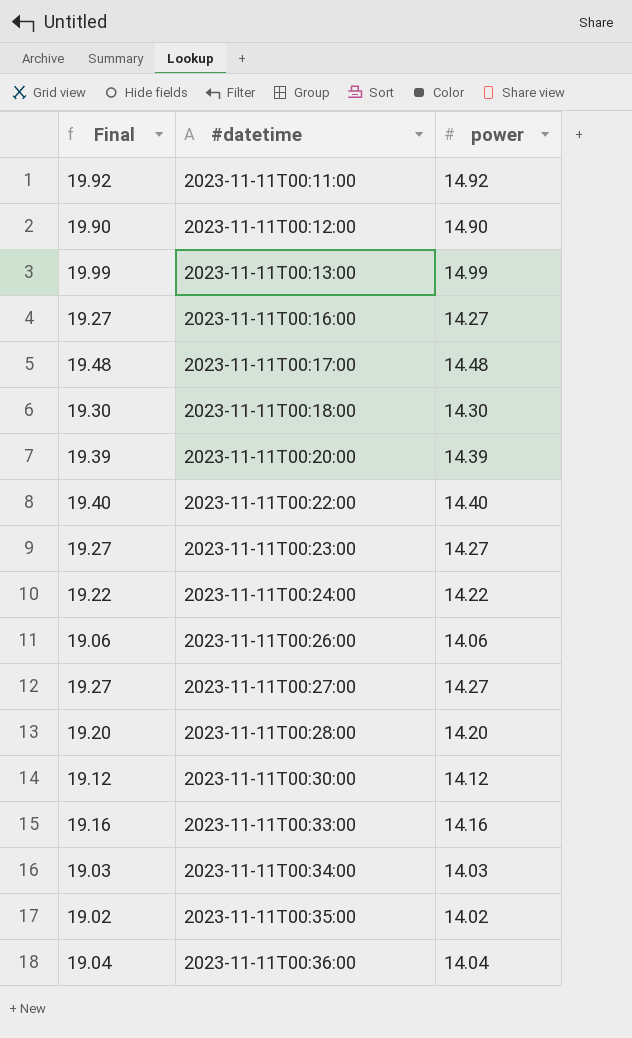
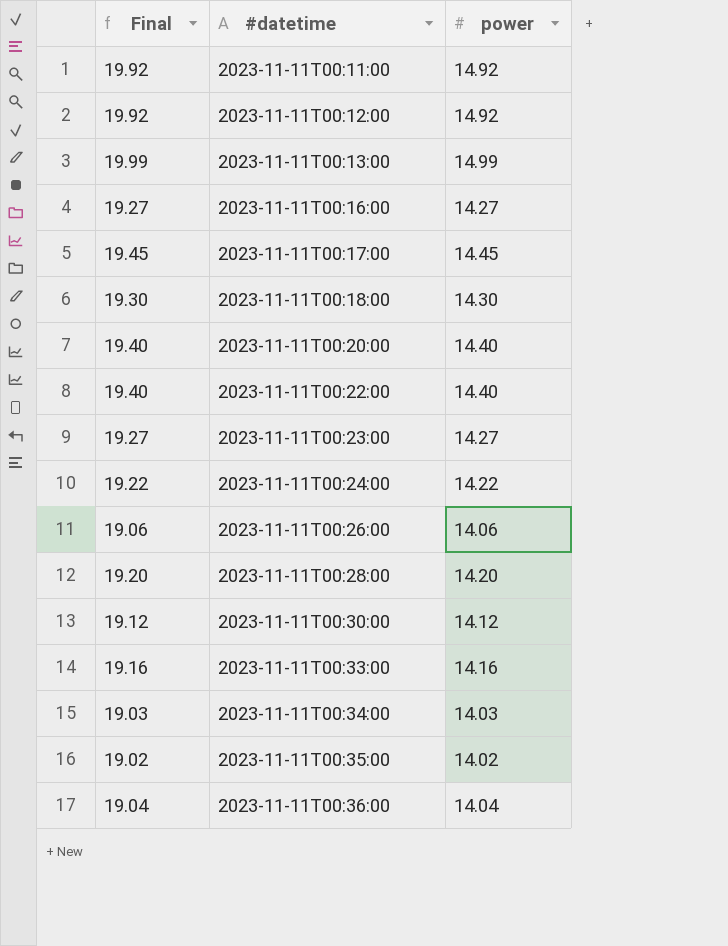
row 2023-11-11T00:27:00: 19.27 | 14.27 -> none
2023-11-11T00:12:00 | Final: 19.90 -> 19.92
2023-11-11T00:12:00 | power: 14.90 -> 14.92
2023-11-11T00:17:00 | Final: 19.48 -> 19.45
2023-11-11T00:17:00 | power: 14.48 -> 14.45
2023-11-11T00:20:00 | Final: 19.39 -> 19.40
2023-11-11T00:20:00 | power: 14.39 -> 14.40

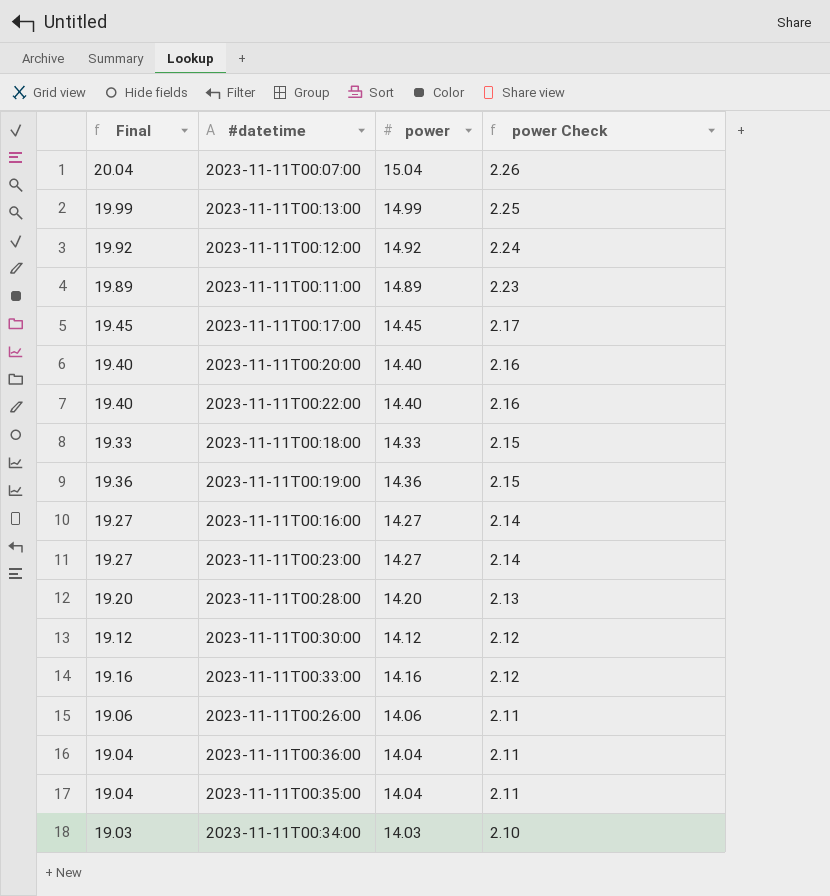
row order: #datetime ascending -> power Check descending
column power Check | formula: none -> [power] * 0.15
row 2023-11-11T00:24:00: 19.22 | 14.22 -> none
row 2023-11-11T00:07:00: none -> 20.04 | 15.04 | 2.26
2023-11-11T00:11:00 | Final: 19.92 -> 19.89
2023-11-11T00:11:00 | power: 14.92 -> 14.89
2023-11-11T00:18:00 | Final: 19.30 -> 19.33
2023-11-11T00:18:00 | power: 14.30 -> 14.33
row 2023-11-11T00:19:00: none -> 19.36 | 14.36 | 2.15
2023-11-11T00:35:00 | Final: 19.02 -> 19.04
2023-11-11T00:35:00 | power: 14.02 -> 14.04

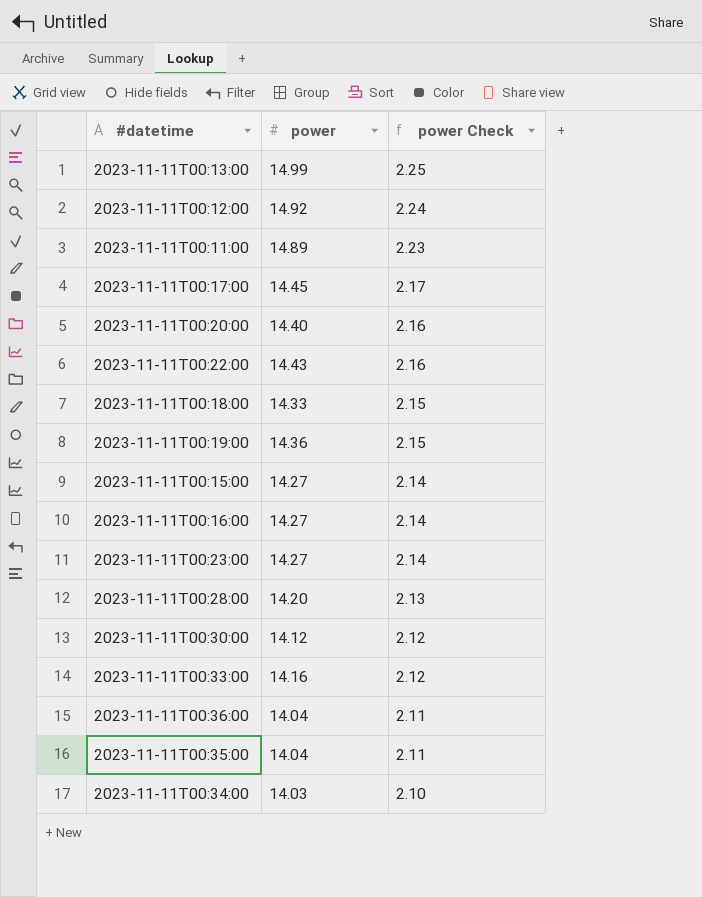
column Final | formula: [power] + 5 -> none
row 2023-11-11T00:07:00: 20.04 | 15.04 | 2.26 -> none
row 2023-11-11T00:26:00: 19.06 | 14.06 | 2.11 -> none
2023-11-11T00:22:00 | power: 14.40 -> 14.43
row 2023-11-11T00:15:00: none -> 14.27 | 2.14

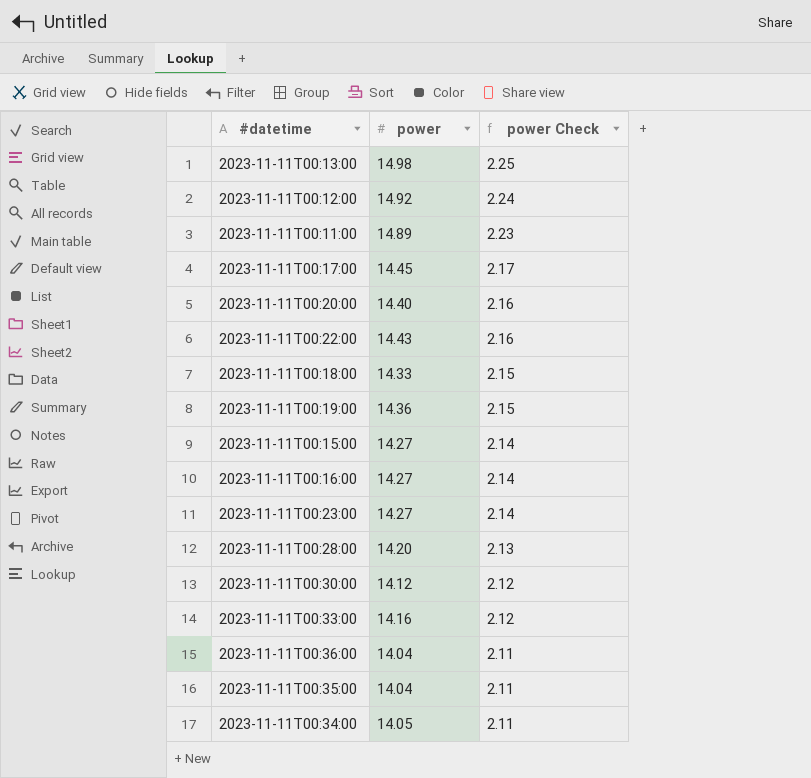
2023-11-11T00:13:00 | power: 14.99 -> 14.98
2023-11-11T00:34:00 | power: 14.03 -> 14.05
2023-11-11T00:34:00 | power Check: 2.10 -> 2.11

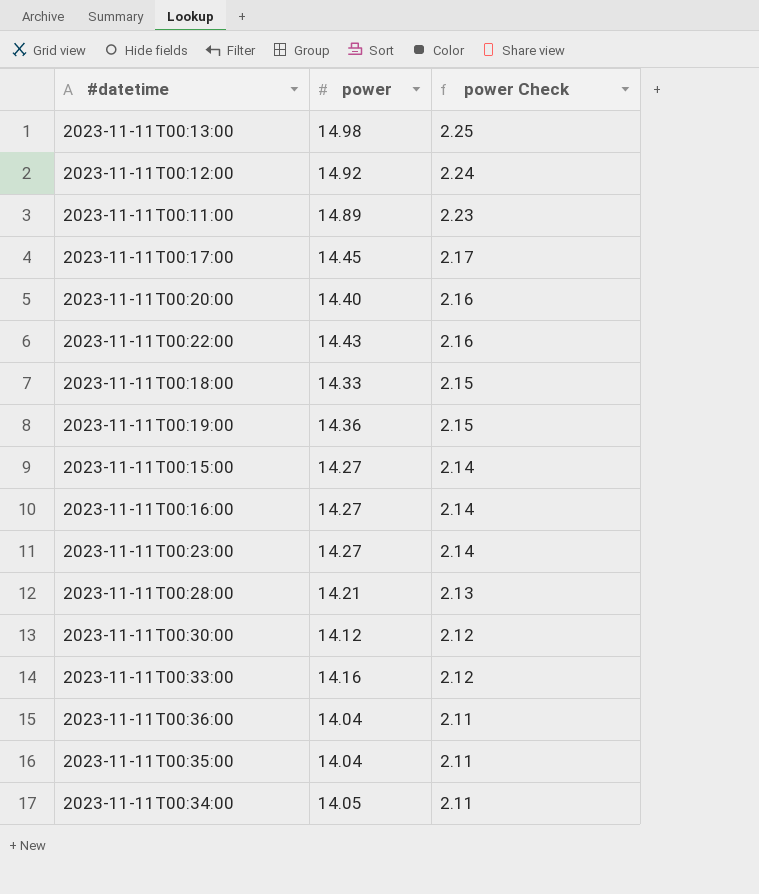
2023-11-11T00:28:00 | power: 14.20 -> 14.21

